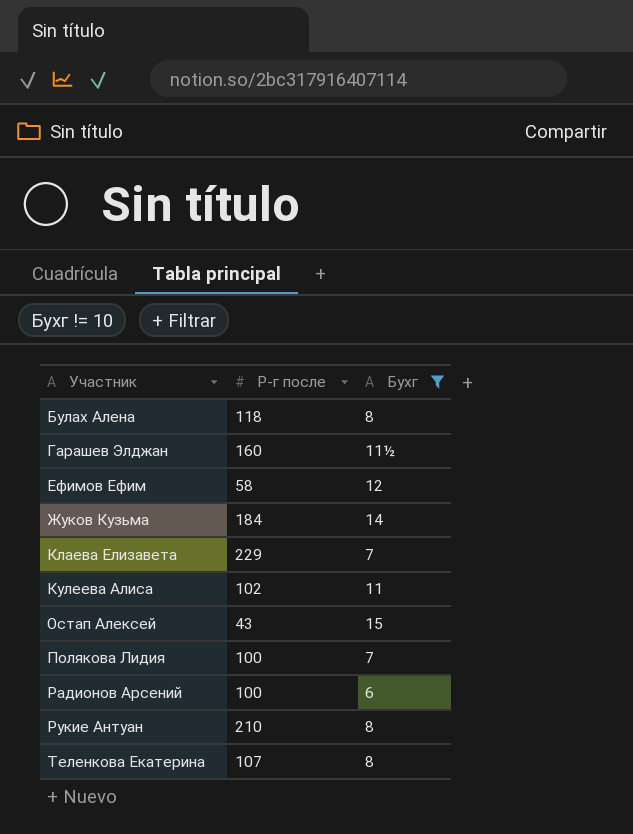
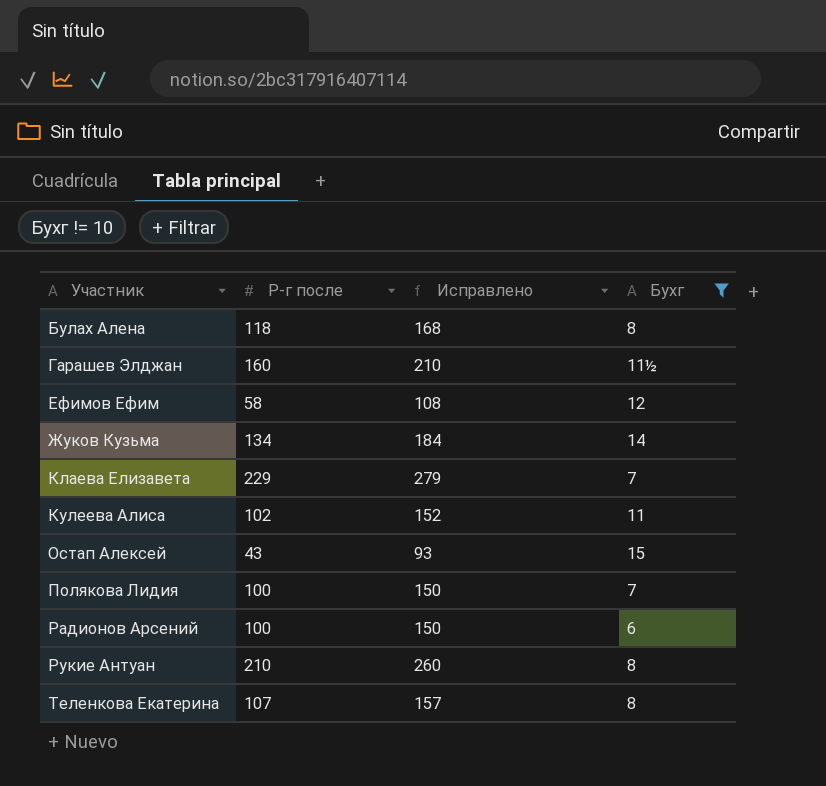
column Исправлено | formula: none -> [Р-г после] + 50
Жуков Кузьма | Р-г после: 184 -> 134

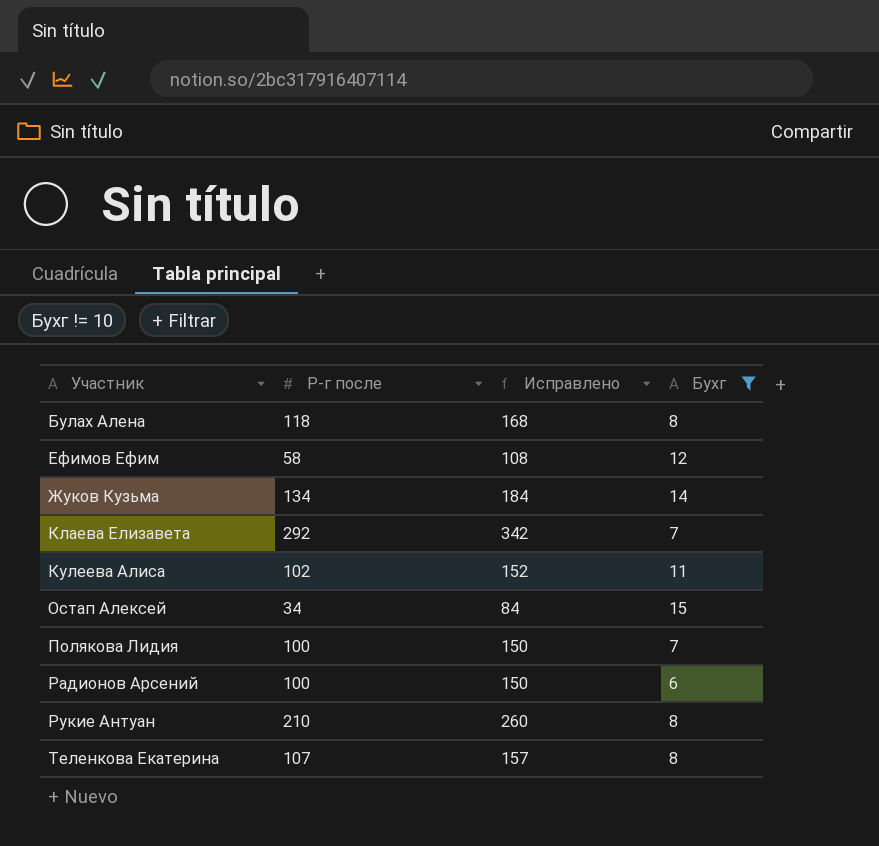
row Гарашев Элджан: 160 | 210 | 11½ -> none
Клаева Елизавета | Р-г после: 229 -> 292
Клаева Елизавета | Исправлено: 279 -> 342
Остап Алексей | Р-г после: 43 -> 34
Остап Алексей | Исправлено: 93 -> 84

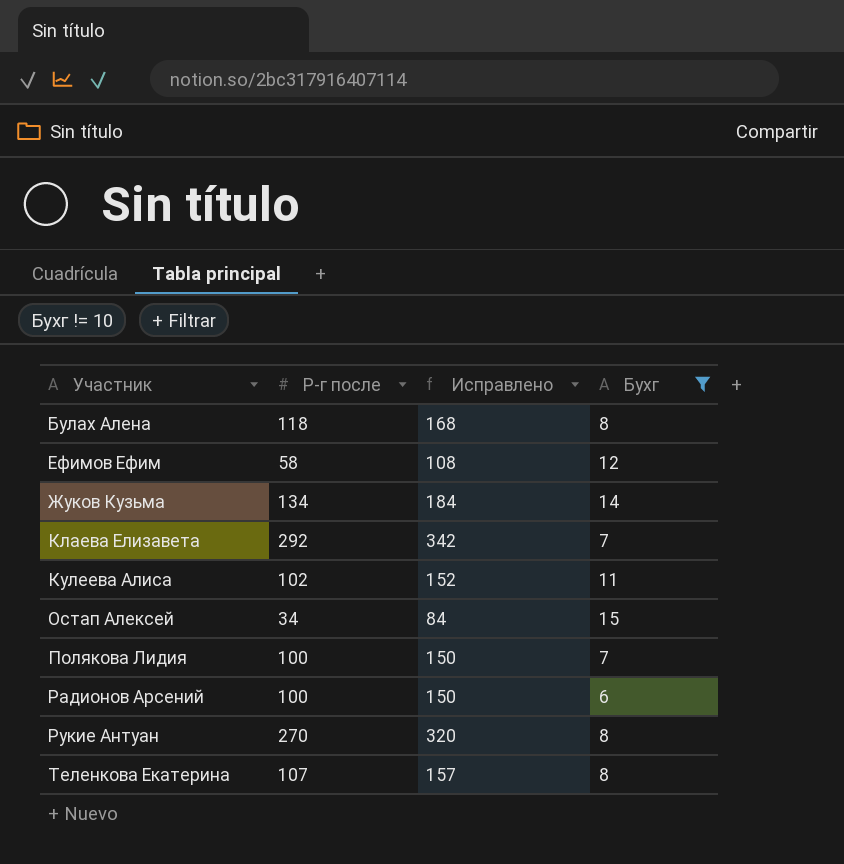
Рукие Антуан | Р-г после: 210 -> 270
Рукие Антуан | Исправлено: 260 -> 320

